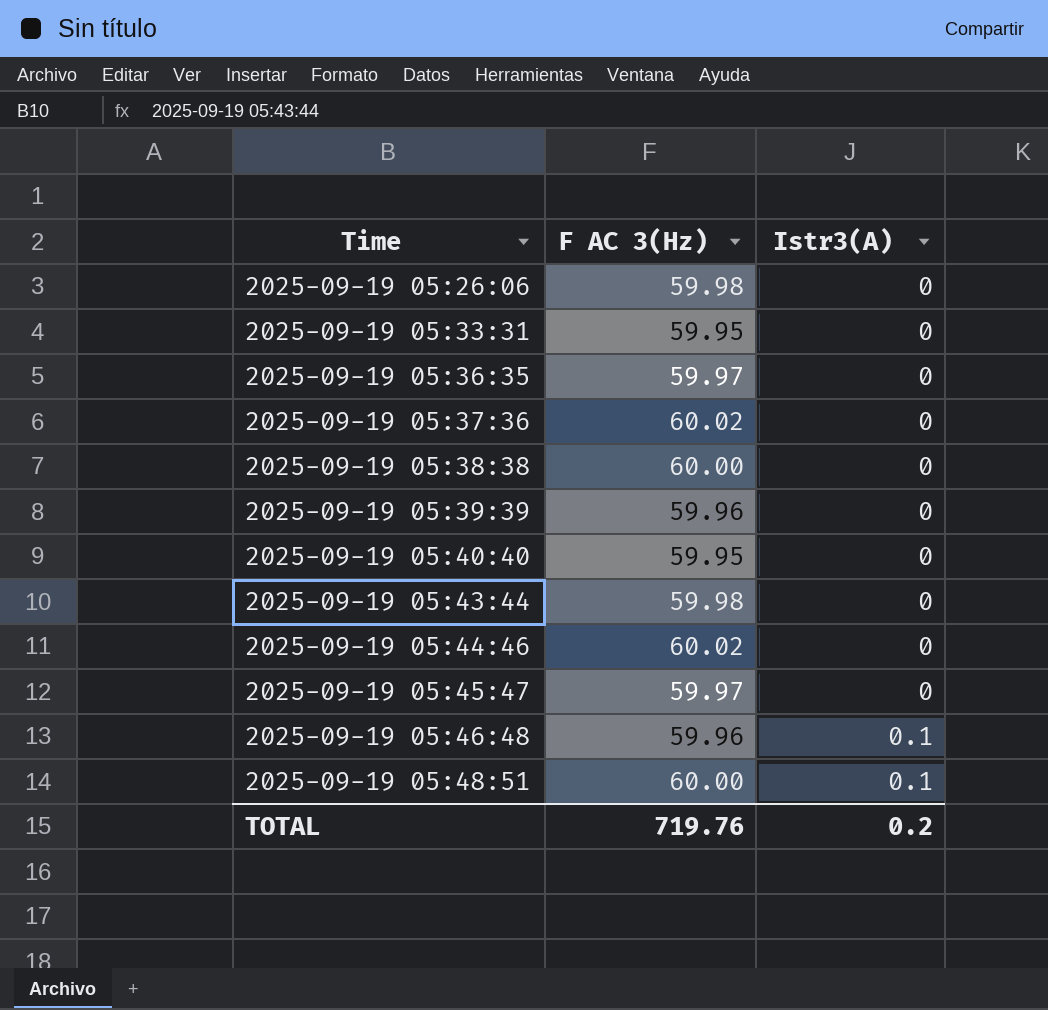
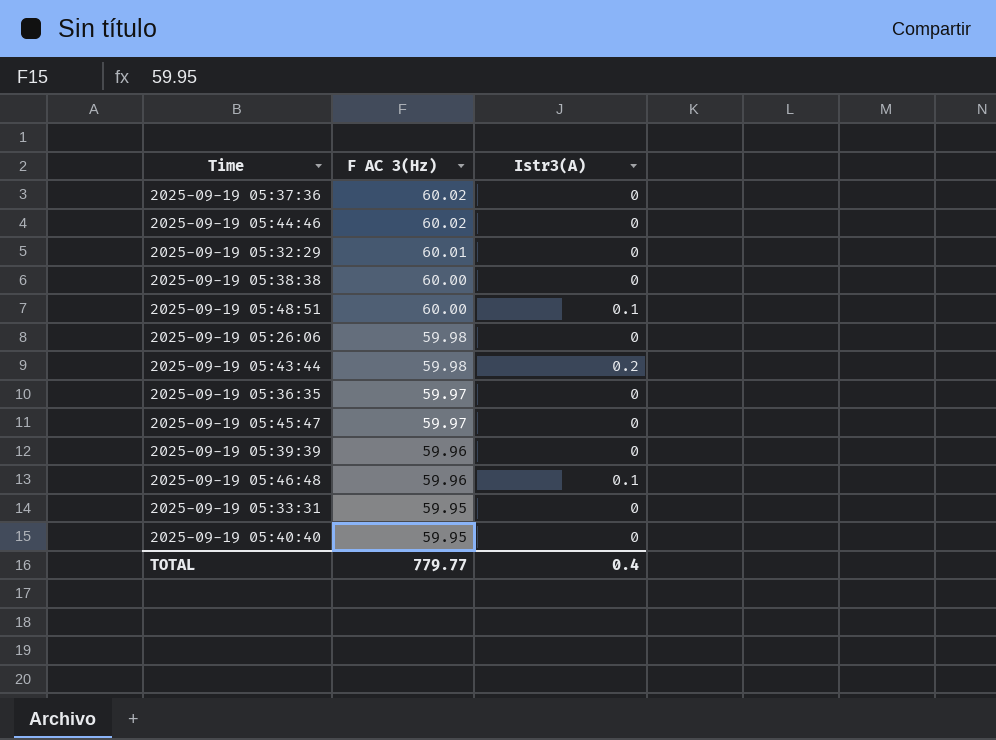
row order: Time ascending -> F AC 3(Hz) descending
row 2025-09-19 05:32:29: none -> 60.01 | 0
2025-09-19 05:43:44 | Istr3(A): 0 -> 0.2
TOTAL | F AC 3(Hz): 719.76 -> 779.77
TOTAL | Istr3(A): 0.2 -> 0.4

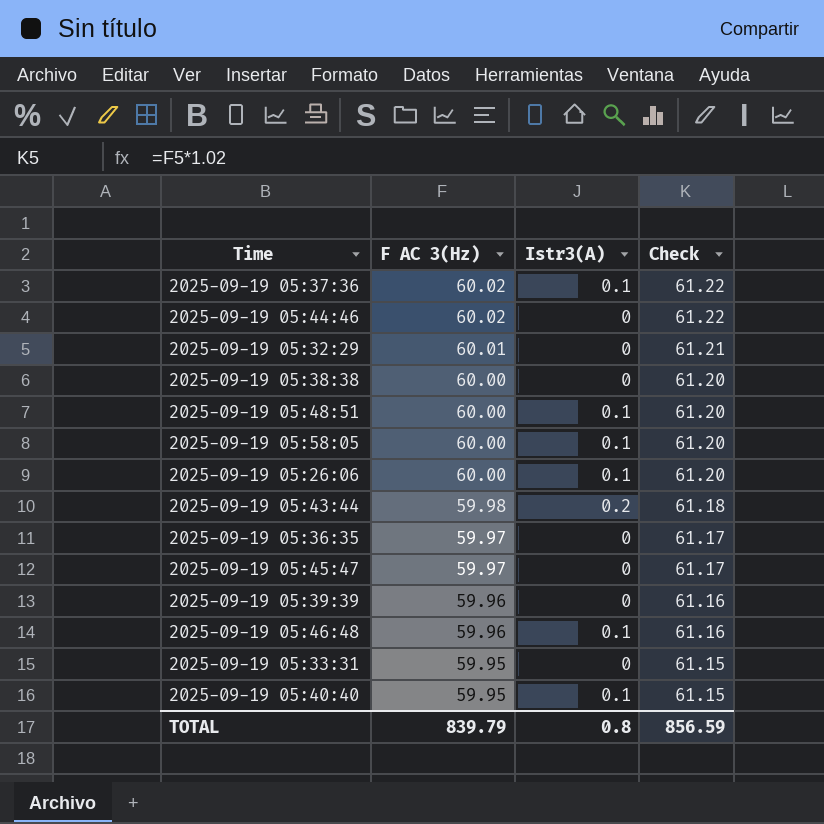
column Check | formula: none -> [F AC 3(Hz)] * 1.02
2025-09-19 05:37:36 | Istr3(A): 0 -> 0.1
row 2025-09-19 05:58:05: none -> 60.00 | 0.1 | 61.20
2025-09-19 05:26:06 | F AC 3(Hz): 59.98 -> 60.00
2025-09-19 05:26:06 | Istr3(A): 0 -> 0.1
2025-09-19 05:40:40 | Istr3(A): 0 -> 0.1
TOTAL | F AC 3(Hz): 779.77 -> 839.79
TOTAL | Istr3(A): 0.4 -> 0.8

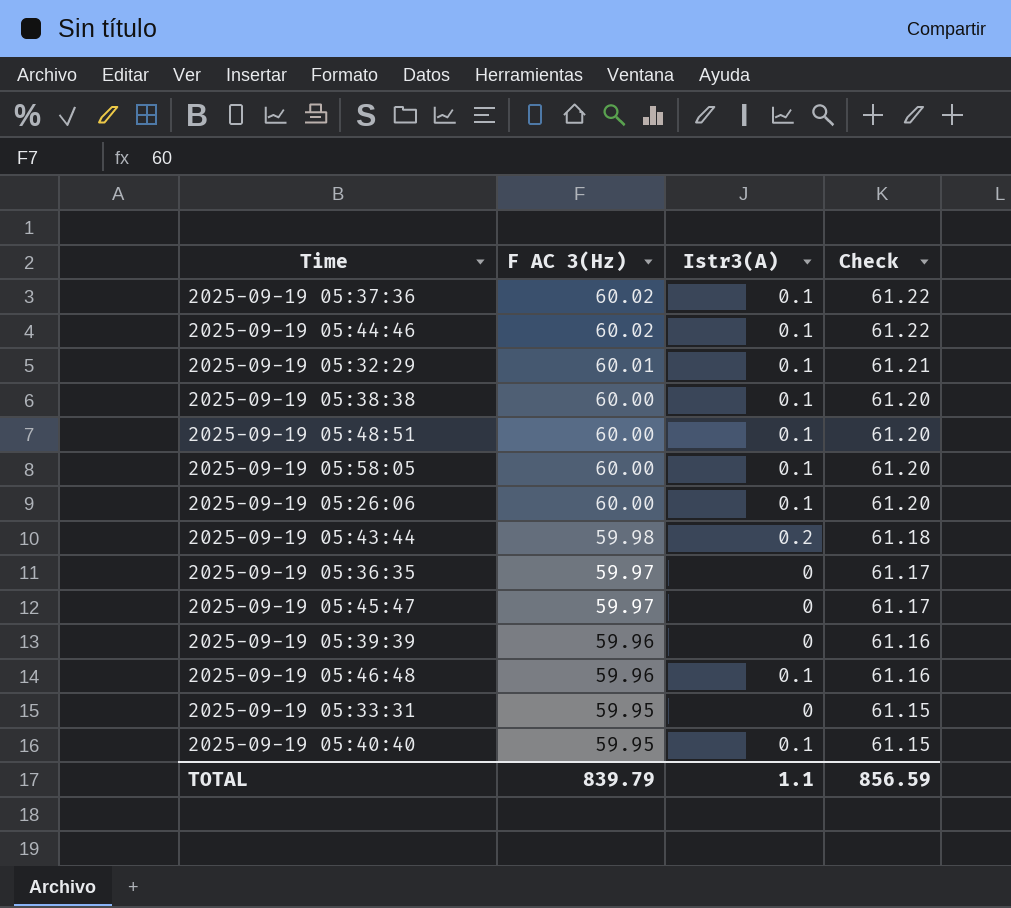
2025-09-19 05:44:46 | Istr3(A): 0 -> 0.1
2025-09-19 05:32:29 | Istr3(A): 0 -> 0.1
2025-09-19 05:38:38 | Istr3(A): 0 -> 0.1
TOTAL | Istr3(A): 0.8 -> 1.1

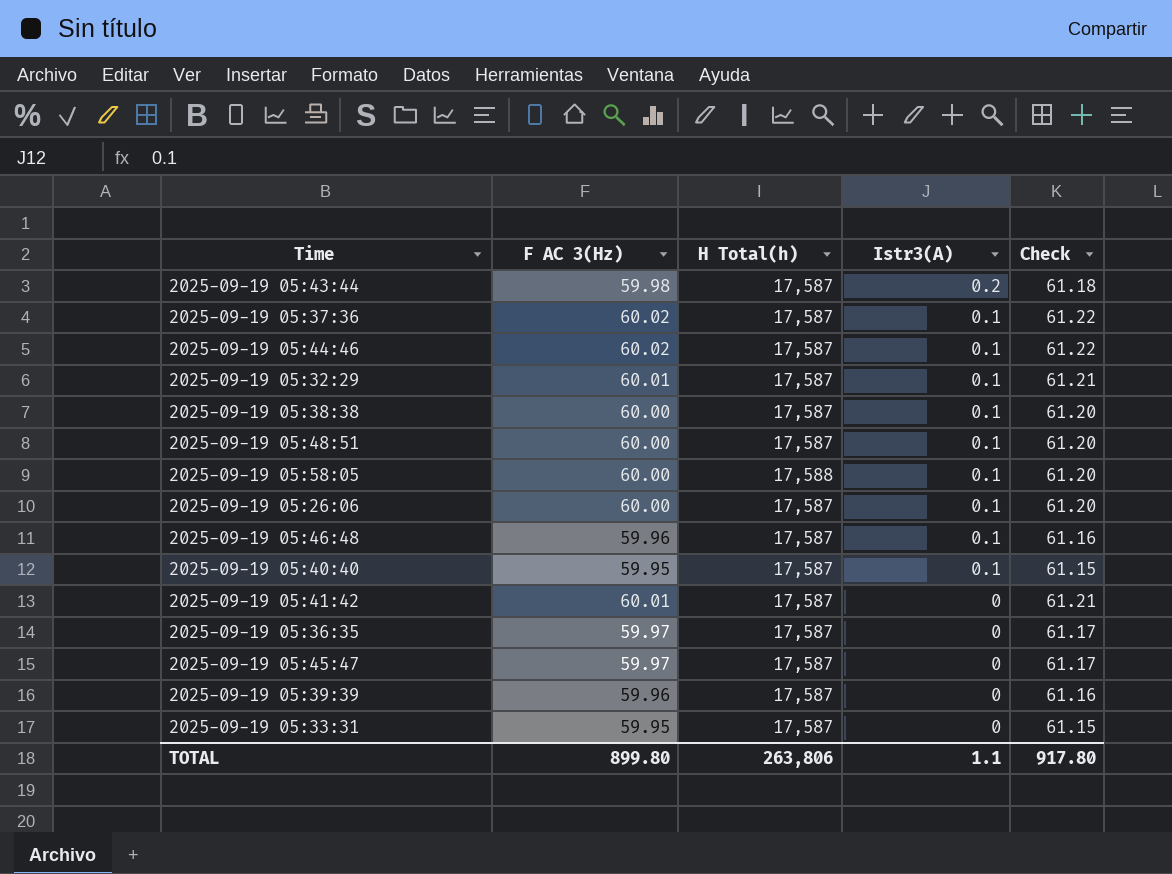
row order: F AC 3(Hz) descending -> Istr3(A) descending
column H Total(h) | position: none -> 3
row 2025-09-19 05:41:42: none -> 60.01 | 17,587 | 0 | 61.21
TOTAL | F AC 3(Hz): 839.79 -> 899.80
TOTAL | Check: 856.59 -> 917.80

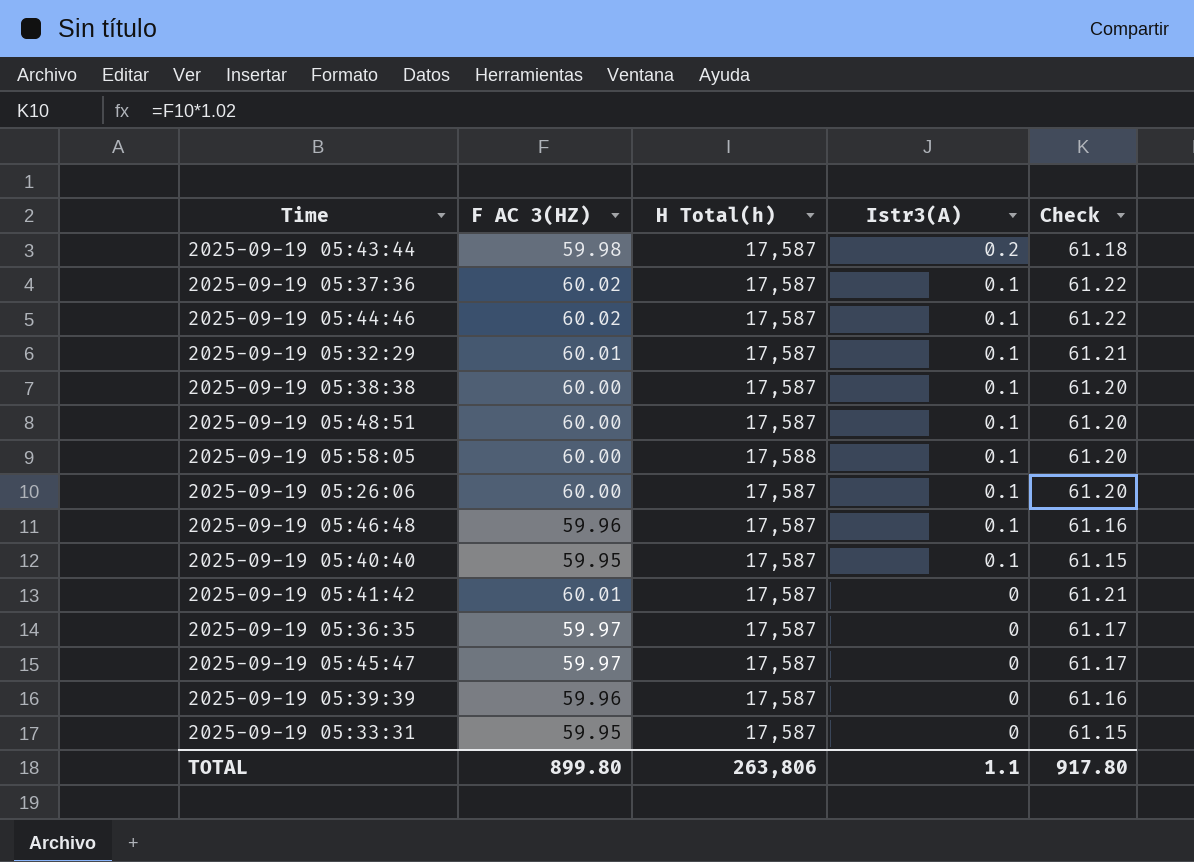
column name: F AC 3(Hz) -> F AC 3(HZ)

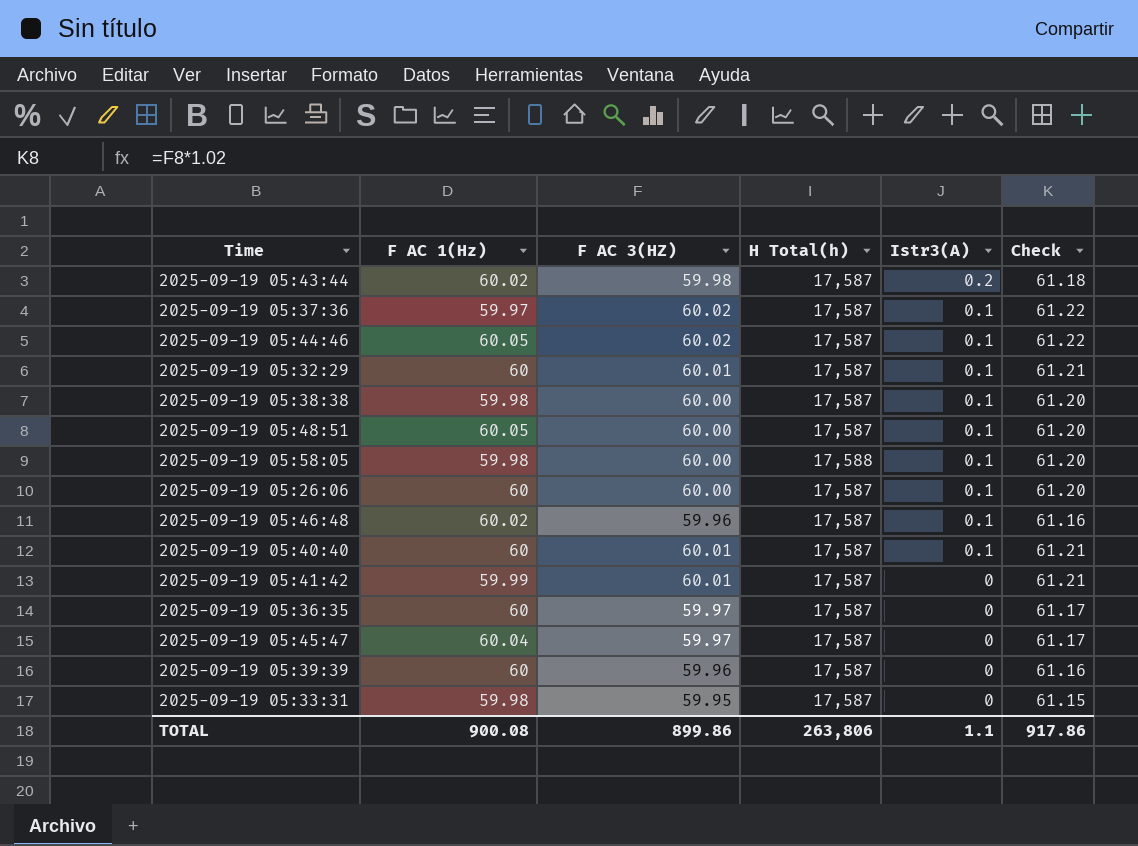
column F AC 1(Hz) | position: none -> 2
2025-09-19 05:40:40 | F AC 3(HZ): 59.95 -> 60.01
2025-09-19 05:40:40 | Check: 61.15 -> 61.21
TOTAL | F AC 3(HZ): 899.80 -> 899.86
TOTAL | Check: 917.80 -> 917.86

